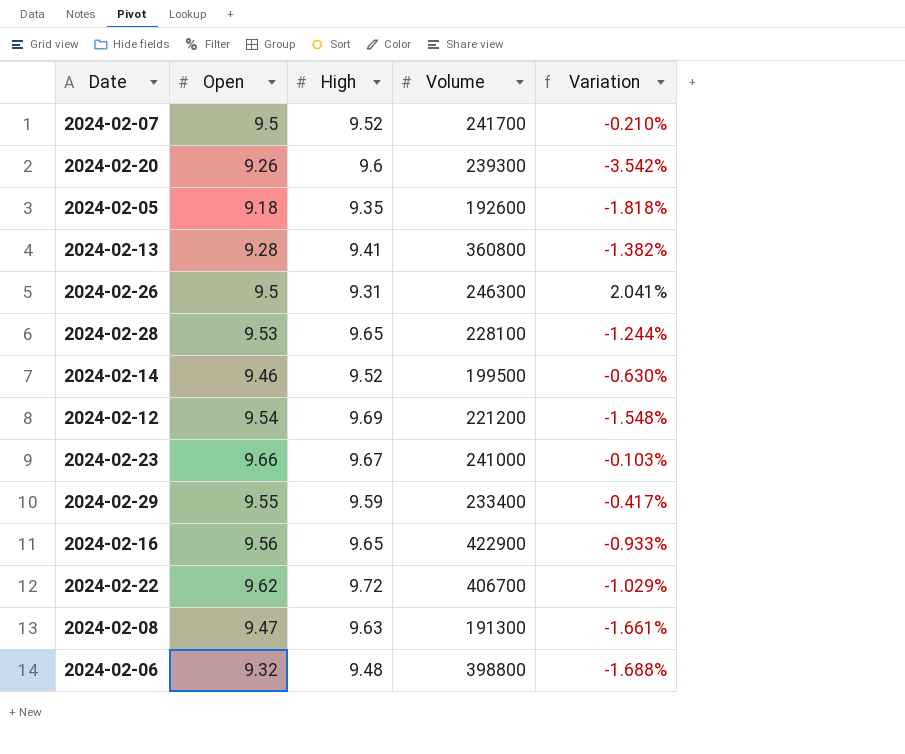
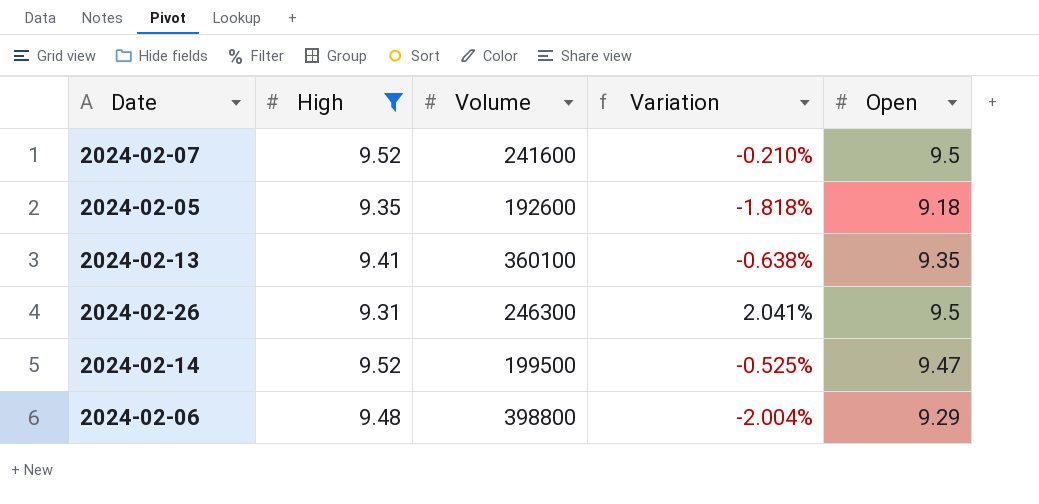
filter: none -> High <= 9.52
column Open | position: 2 -> 5
2024-02-07 | Volume: 241700 -> 241600
2024-02-13 | Volume: 360800 -> 360100
2024-02-13 | Variation: -1.382% -> -0.638%
2024-02-13 | Open: 9.28 -> 9.35
2024-02-14 | Variation: -0.630% -> -0.525%
2024-02-14 | Open: 9.46 -> 9.47
2024-02-06 | Variation: -1.688% -> -2.004%
2024-02-06 | Open: 9.32 -> 9.29

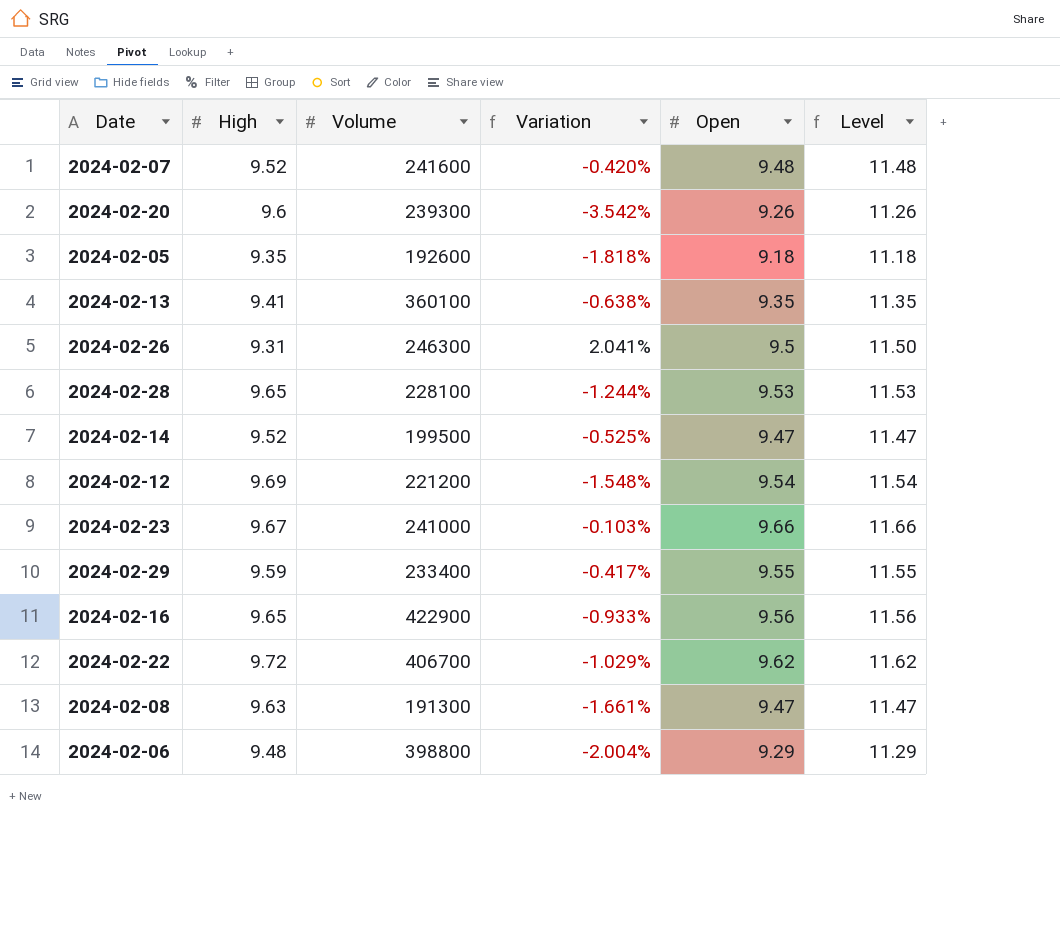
filter: High <= 9.52 -> none
column Level | formula: none -> [Open] + 2
2024-02-07 | Variation: -0.210% -> -0.420%
2024-02-07 | Open: 9.5 -> 9.48

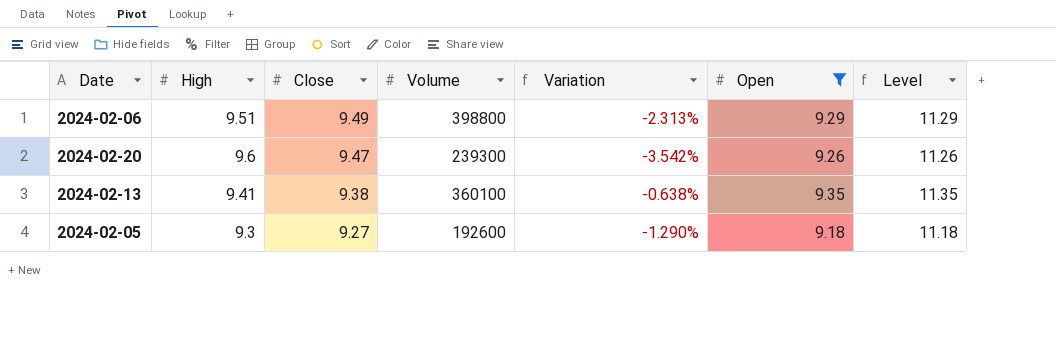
filter: none -> Open <= 9.35
row order: none -> Close descending
column Close | position: none -> 3
2024-02-06 | High: 9.48 -> 9.51
2024-02-06 | Variation: -2.004% -> -2.313%
2024-02-05 | High: 9.35 -> 9.3
2024-02-05 | Variation: -1.818% -> -1.290%

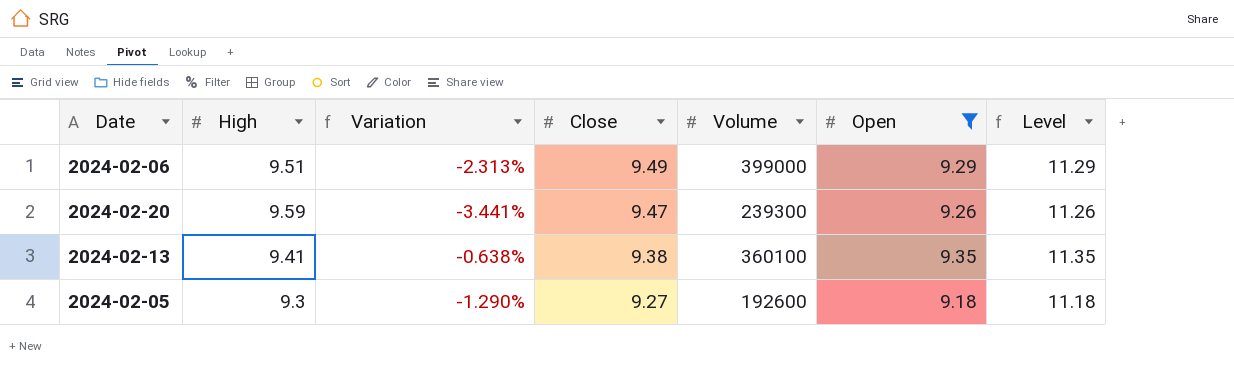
column Variation | position: 5 -> 3
2024-02-06 | Volume: 398800 -> 399000
2024-02-20 | High: 9.6 -> 9.59
2024-02-20 | Variation: -3.542% -> -3.441%

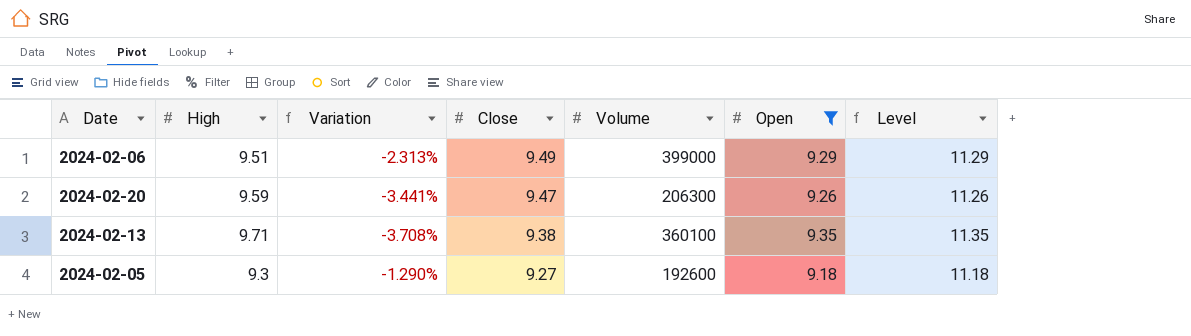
2024-02-20 | Volume: 239300 -> 206300
2024-02-13 | High: 9.41 -> 9.71
2024-02-13 | Variation: -0.638% -> -3.708%

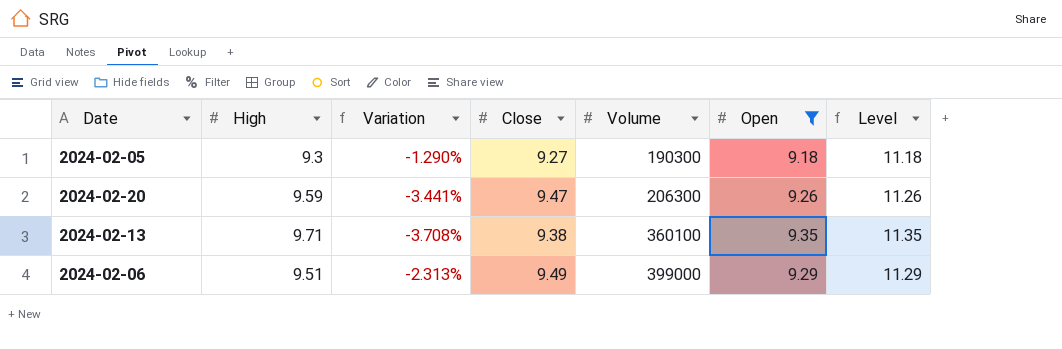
row order: Close descending -> Volume ascending
2024-02-05 | Volume: 192600 -> 190300

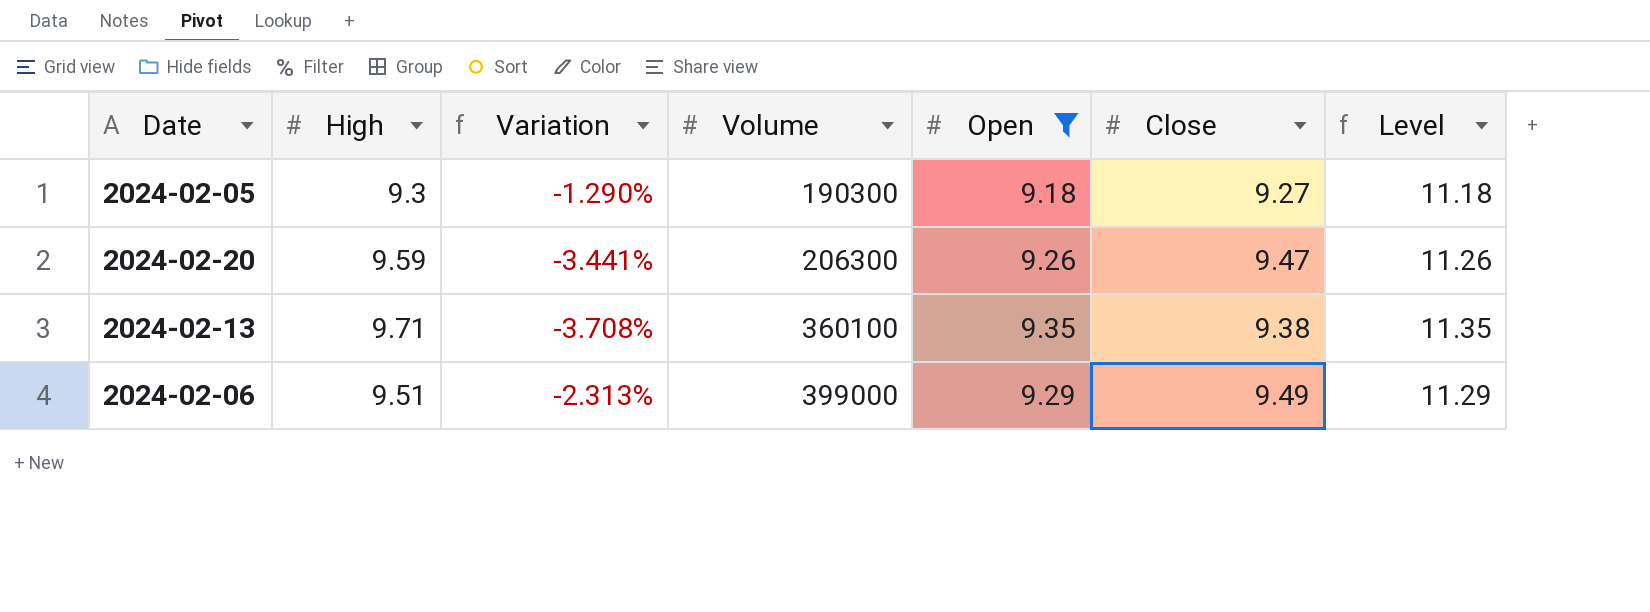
column Close | position: 4 -> 6

